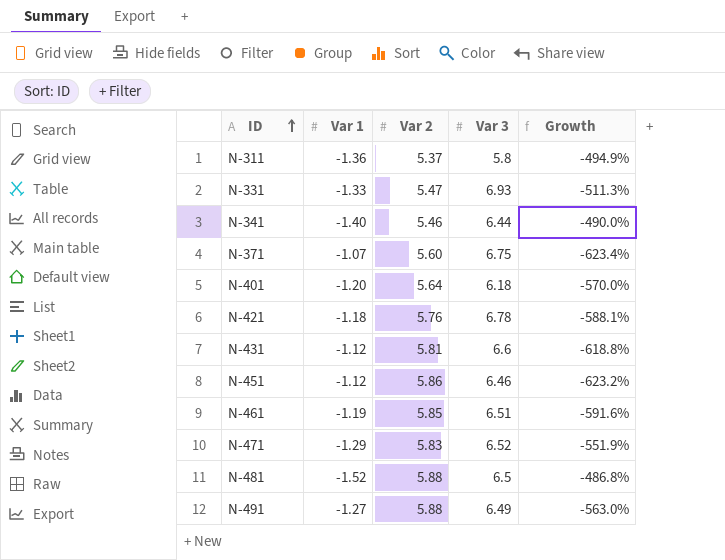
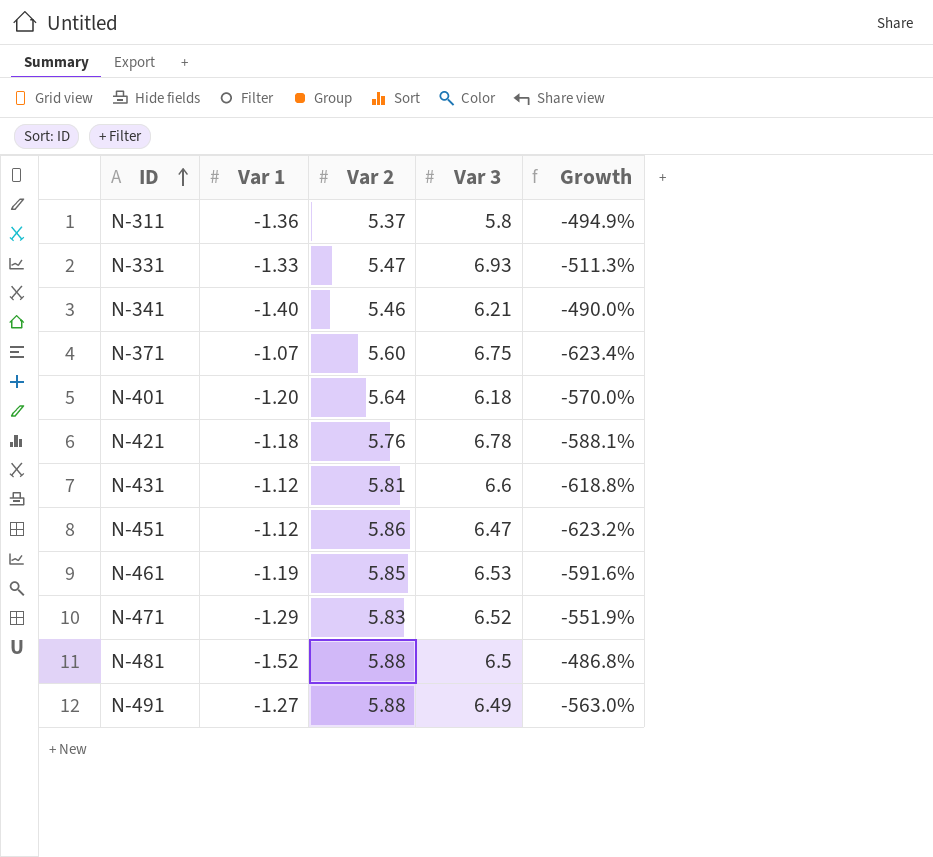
N-341 | Var 3: 6.44 -> 6.21
N-451 | Var 3: 6.46 -> 6.47
N-461 | Var 3: 6.51 -> 6.53

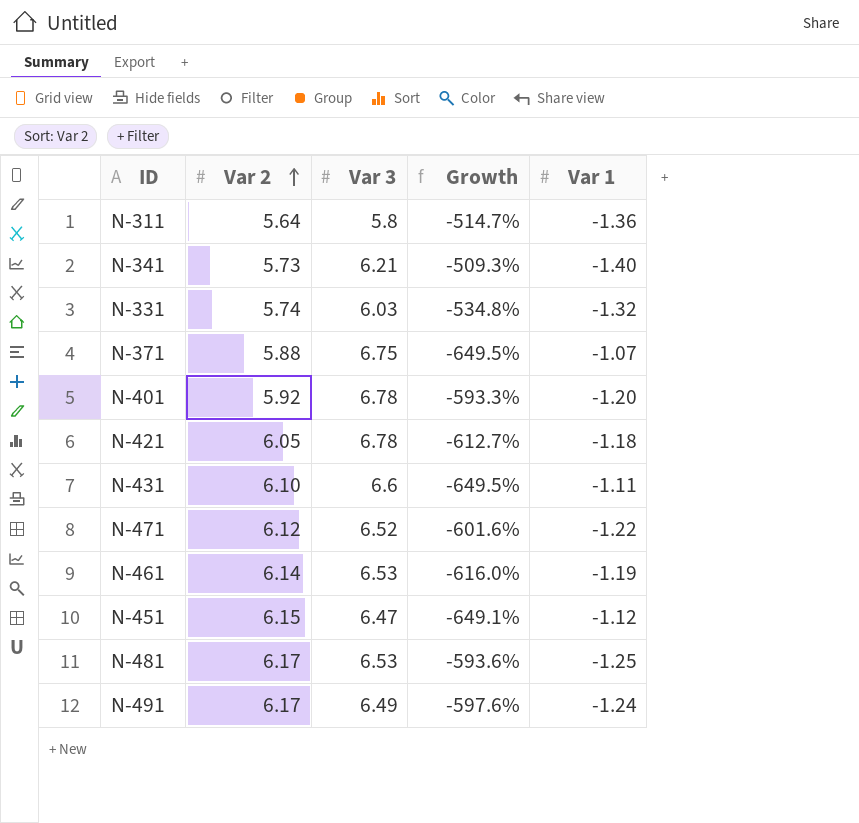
row order: ID ascending -> Var 2 ascending
column Var 1 | position: 2 -> 5
N-311 | Var 2: 5.37 -> 5.64
N-311 | Growth: -494.9% -> -514.7%
N-341 | Var 2: 5.46 -> 5.73
N-341 | Growth: -490.0% -> -509.3%
N-331 | Var 2: 5.47 -> 5.74
N-331 | Var 3: 6.93 -> 6.03
N-331 | Growth: -511.3% -> -534.8%
N-331 | Var 1: -1.33 -> -1.32
N-371 | Var 2: 5.60 -> 5.88
N-371 | Growth: -623.4% -> -649.5%
N-401 | Var 2: 5.64 -> 5.92
N-401 | Var 3: 6.18 -> 6.78
N-401 | Growth: -570.0% -> -593.3%
N-421 | Var 2: 5.76 -> 6.05
N-421 | Growth: -588.1% -> -612.7%
N-431 | Var 2: 5.81 -> 6.10
N-431 | Growth: -618.8% -> -649.5%
N-431 | Var 1: -1.12 -> -1.11
N-471 | Var 2: 5.83 -> 6.12
N-471 | Growth: -551.9% -> -601.6%
N-471 | Var 1: -1.29 -> -1.22
N-461 | Var 2: 5.85 -> 6.14
N-461 | Growth: -591.6% -> -616.0%
N-451 | Var 2: 5.86 -> 6.15
N-451 | Growth: -623.2% -> -649.1%
N-481 | Var 2: 5.88 -> 6.17
N-481 | Var 3: 6.5 -> 6.53
N-481 | Growth: -486.8% -> -593.6%
N-481 | Var 1: -1.52 -> -1.25
N-491 | Var 2: 5.88 -> 6.17
N-491 | Growth: -563.0% -> -597.6%
N-491 | Var 1: -1.27 -> -1.24

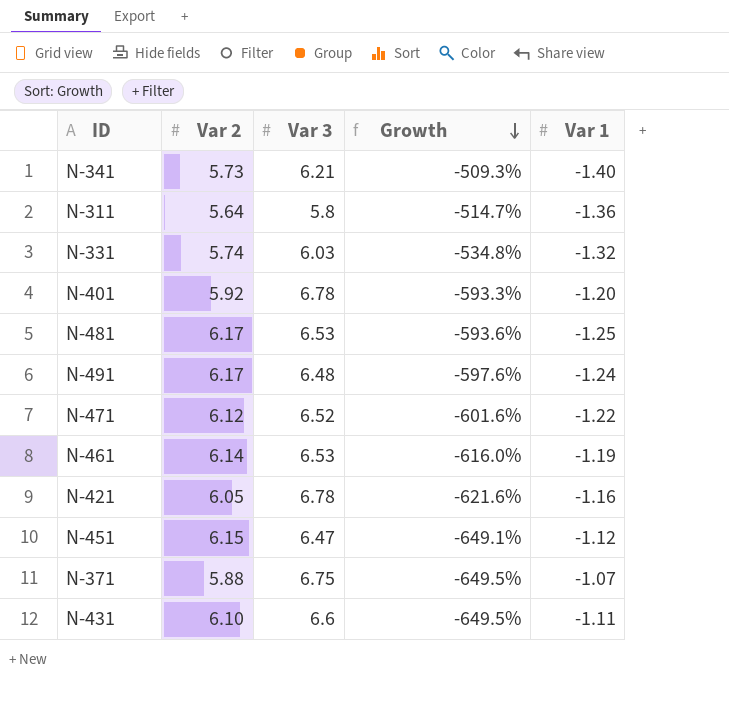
row order: Var 2 ascending -> Growth descending
N-491 | Var 3: 6.49 -> 6.48
N-421 | Growth: -612.7% -> -621.6%
N-421 | Var 1: -1.18 -> -1.16

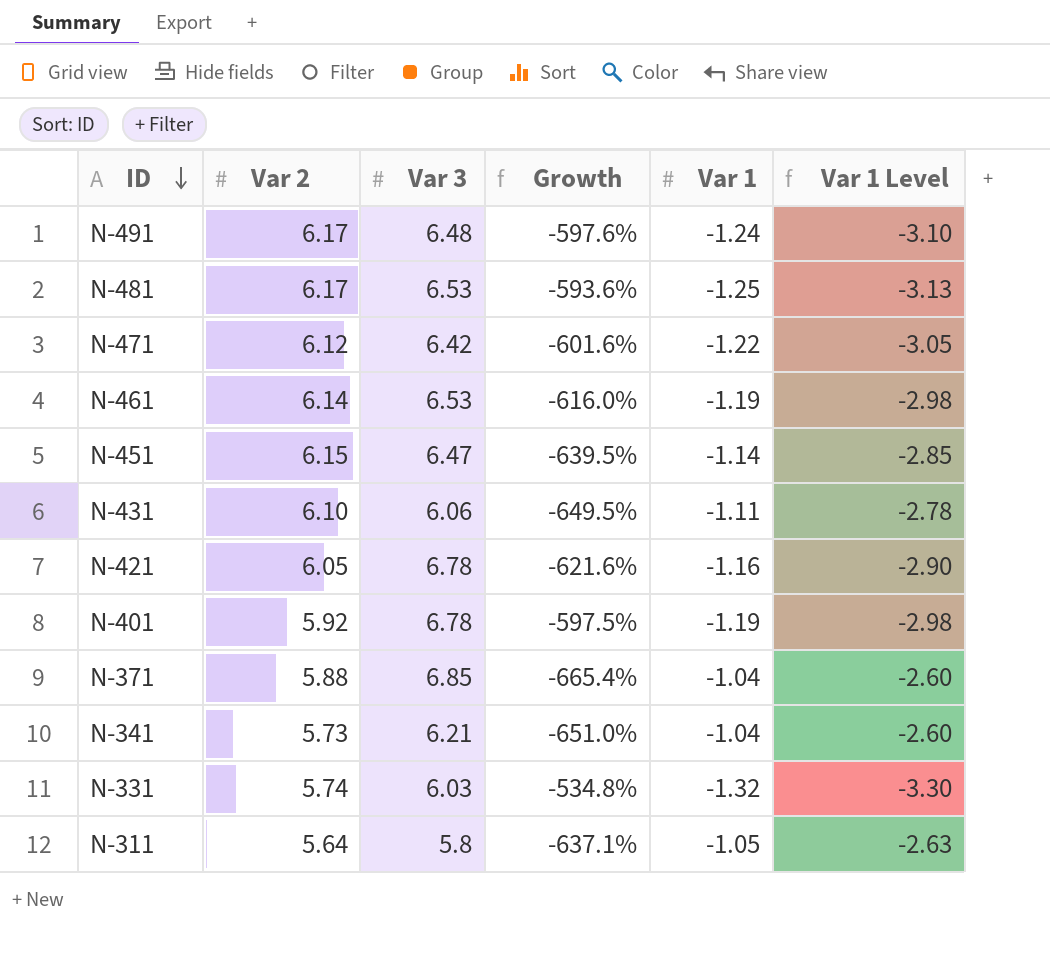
row order: Growth descending -> ID descending
column Var 1 Level | formula: none -> [Var 1] * 2.5
N-471 | Var 3: 6.52 -> 6.42
N-451 | Growth: -649.1% -> -639.5%
N-451 | Var 1: -1.12 -> -1.14
N-431 | Var 3: 6.6 -> 6.06
N-401 | Growth: -593.3% -> -597.5%
N-401 | Var 1: -1.20 -> -1.19
N-371 | Var 3: 6.75 -> 6.85
N-371 | Growth: -649.5% -> -665.4%
N-371 | Var 1: -1.07 -> -1.04
N-341 | Growth: -509.3% -> -651.0%
N-341 | Var 1: -1.40 -> -1.04
N-311 | Growth: -514.7% -> -637.1%
N-311 | Var 1: -1.36 -> -1.05

